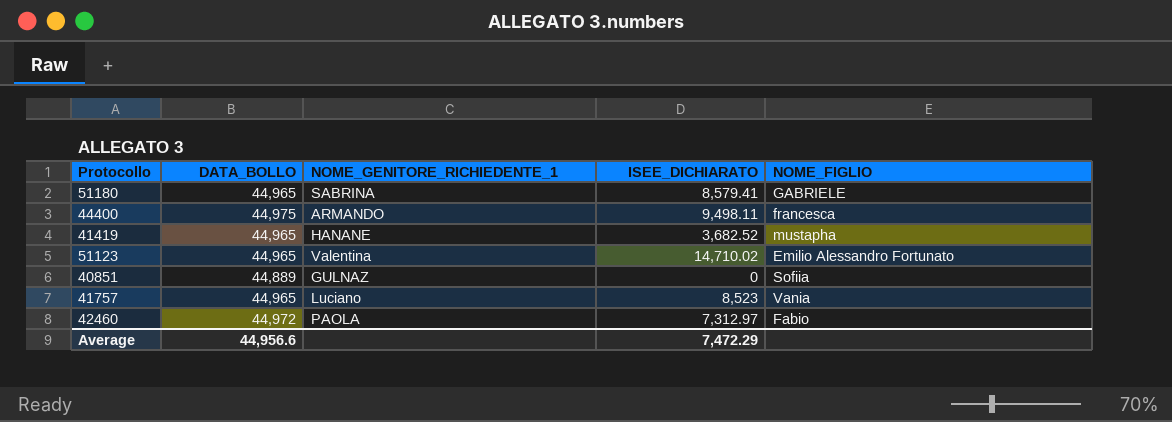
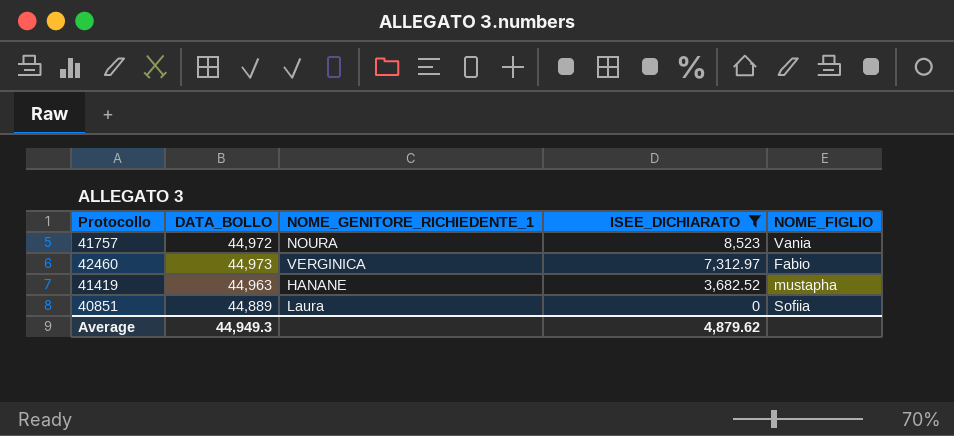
filter: none -> ISEE_DICHIARATO <= 8,523
row order: none -> ISEE_DICHIARATO descending
41757 | DATA_BOLLO: 44,965 -> 44,972
41757 | NOME_GENITORE_RICHIEDENTE_1: Luciano -> NOURA
42460 | DATA_BOLLO: 44,972 -> 44,973
42460 | NOME_GENITORE_RICHIEDENTE_1: PAOLA -> VERGINICA
41419 | DATA_BOLLO: 44,965 -> 44,963
40851 | NOME_GENITORE_RICHIEDENTE_1: GULNAZ -> Laura
Average | DATA_BOLLO: 44,956.6 -> 44,949.3
Average | ISEE_DICHIARATO: 7,472.29 -> 4,879.62

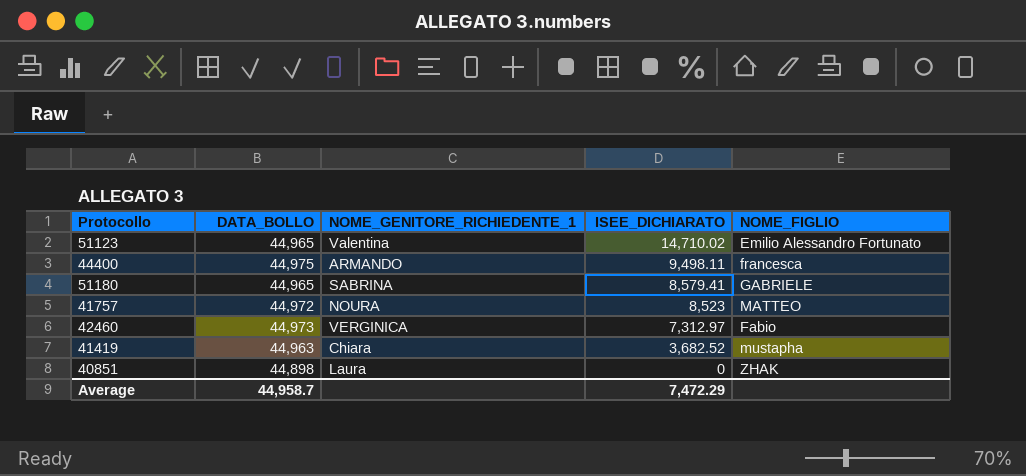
filter: ISEE_DICHIARATO <= 8,523 -> none
41757 | NOME_FIGLIO: Vania -> MATTEO
41419 | NOME_GENITORE_RICHIEDENTE_1: HANANE -> Chiara
40851 | DATA_BOLLO: 44,889 -> 44,898
40851 | NOME_FIGLIO: Sofiia -> ZHAK
Average | DATA_BOLLO: 44,949.3 -> 44,958.7
Average | ISEE_DICHIARATO: 4,879.62 -> 7,472.29

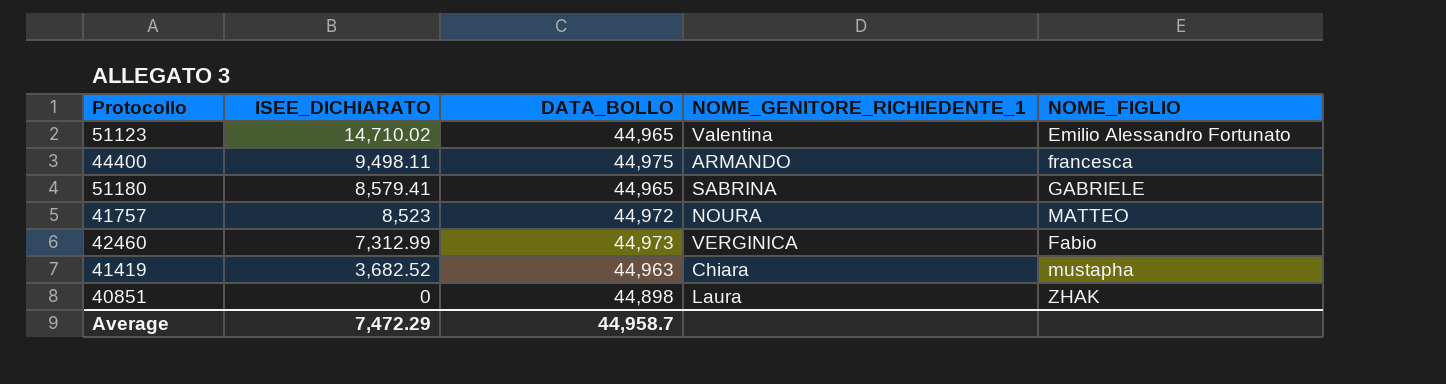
column ISEE_DICHIARATO | position: 4 -> 2
42460 | ISEE_DICHIARATO: 7,312.97 -> 7,312.99

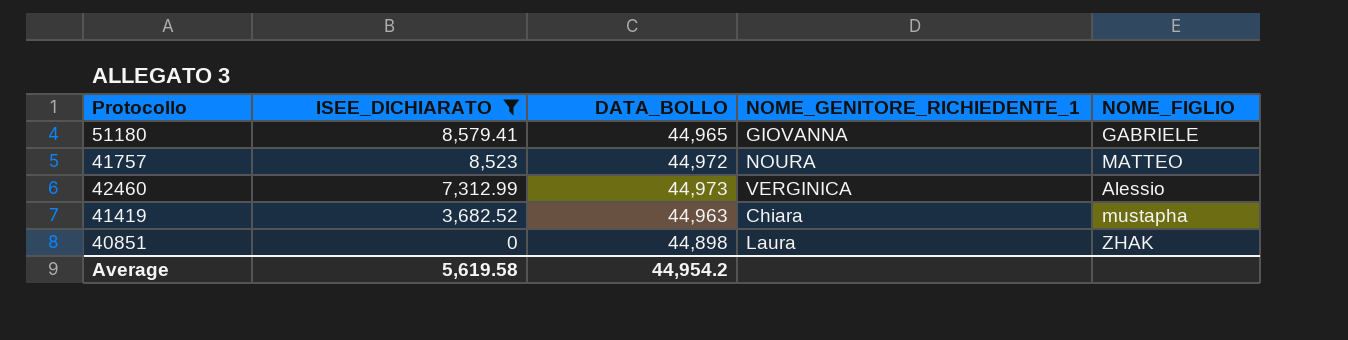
filter: none -> ISEE_DICHIARATO <= 8,579.41
51180 | NOME_GENITORE_RICHIEDENTE_1: SABRINA -> GIOVANNA
42460 | NOME_FIGLIO: Fabio -> Alessio
Average | ISEE_DICHIARATO: 7,472.29 -> 5,619.58
Average | DATA_BOLLO: 44,958.7 -> 44,954.2

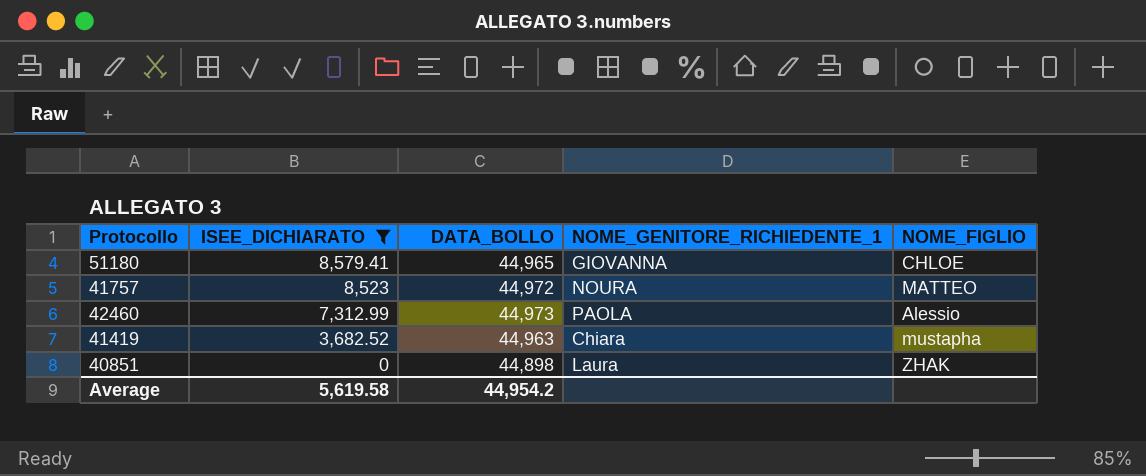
51180 | NOME_FIGLIO: GABRIELE -> CHLOE
42460 | NOME_GENITORE_RICHIEDENTE_1: VERGINICA -> PAOLA

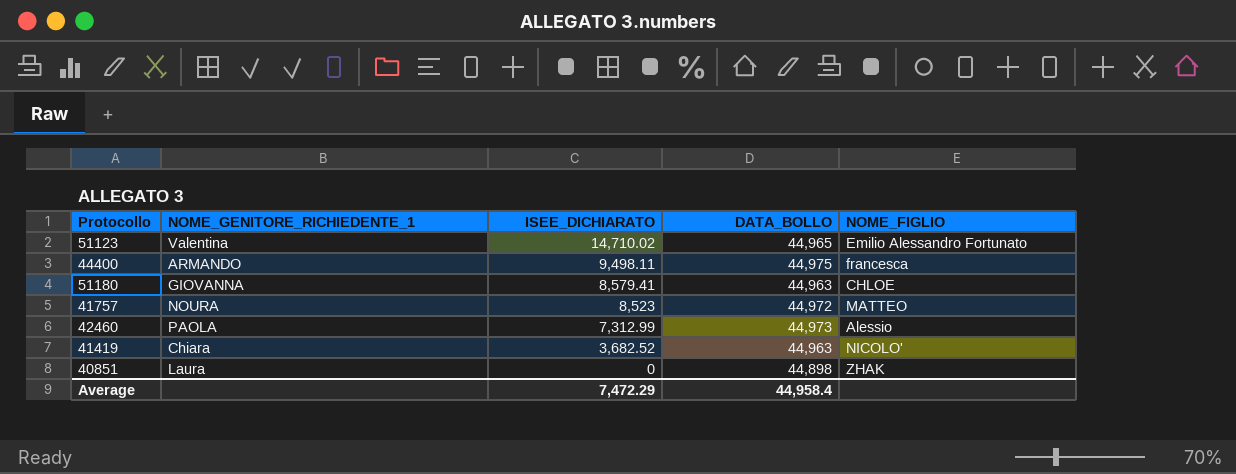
filter: ISEE_DICHIARATO <= 8,579.41 -> none
column NOME_GENITORE_RICHIEDENTE_1 | position: 4 -> 2
51180 | DATA_BOLLO: 44,965 -> 44,963
41419 | NOME_FIGLIO: mustapha -> NICOLO'
Average | ISEE_DICHIARATO: 5,619.58 -> 7,472.29
Average | DATA_BOLLO: 44,954.2 -> 44,958.4

